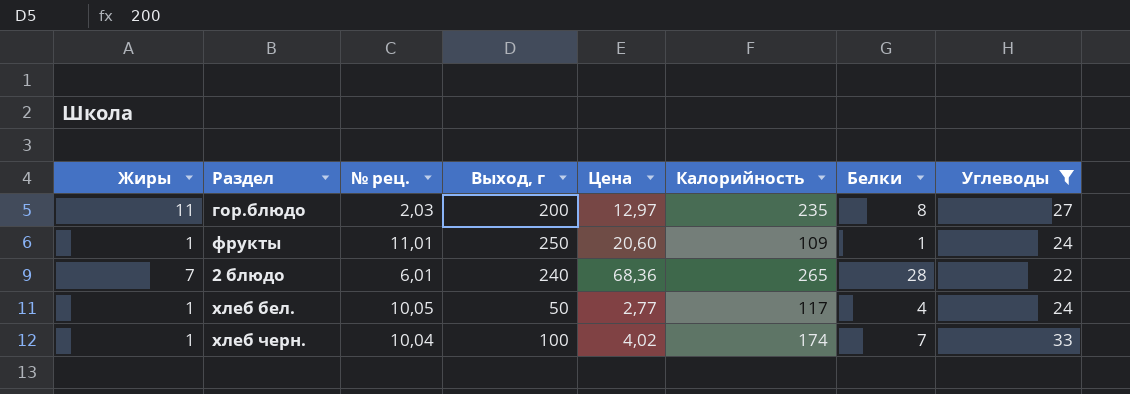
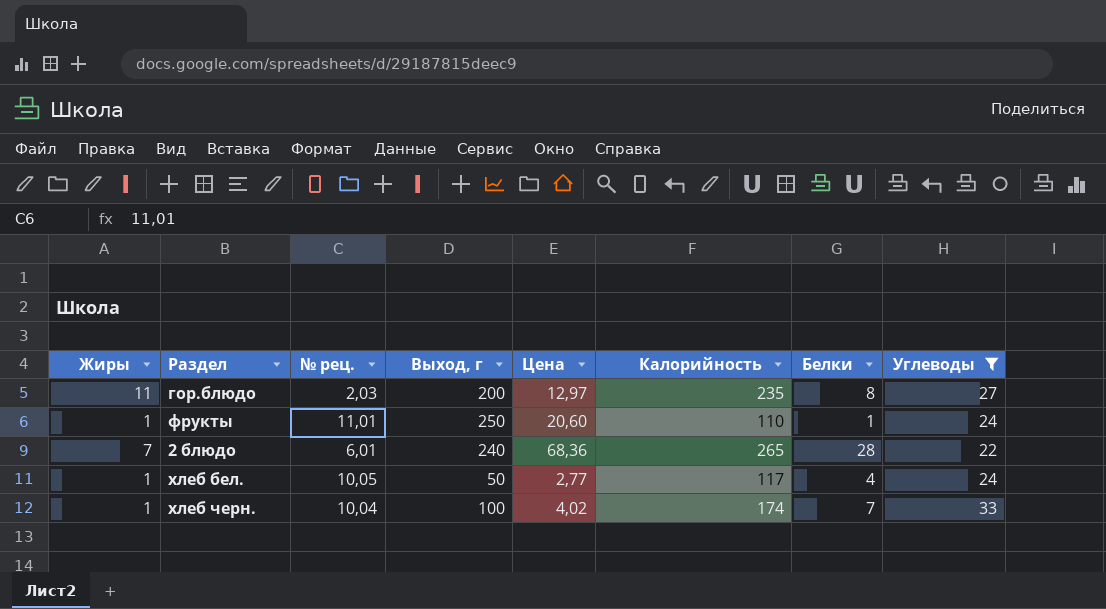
фрукты | Калорийность: 109 -> 110

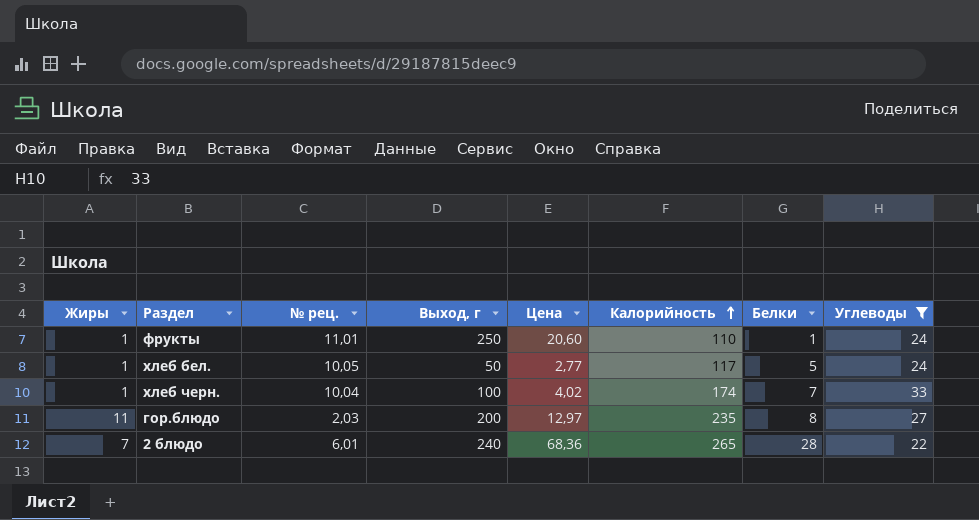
row order: none -> Калорийность ascending
хлеб бел. | Белки: 4 -> 5

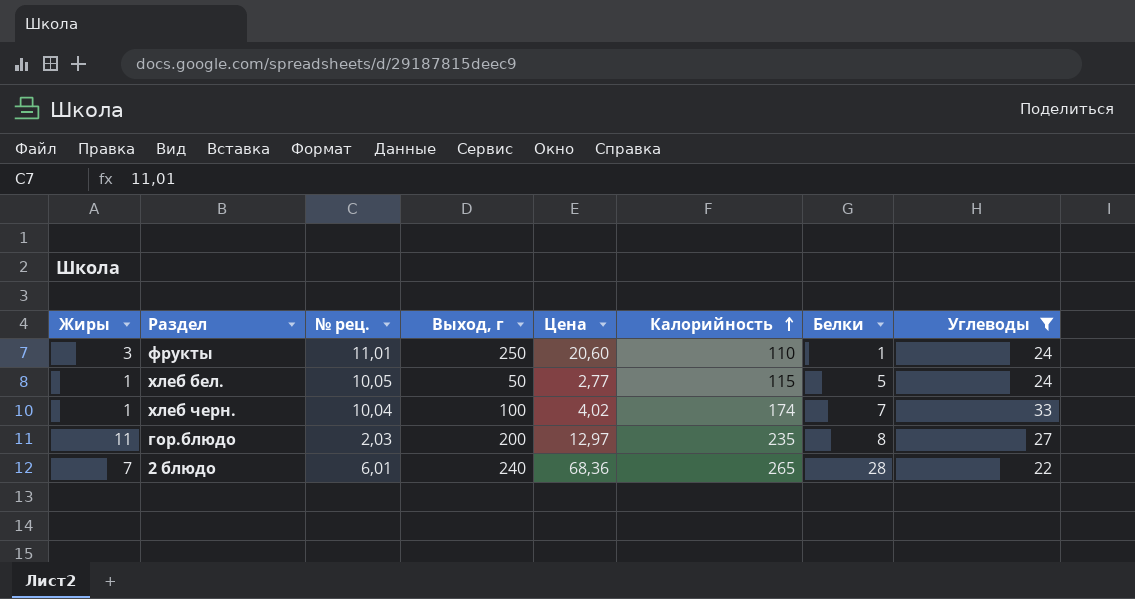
фрукты | Жиры: 1 -> 3
хлеб бел. | Калорийность: 117 -> 115

